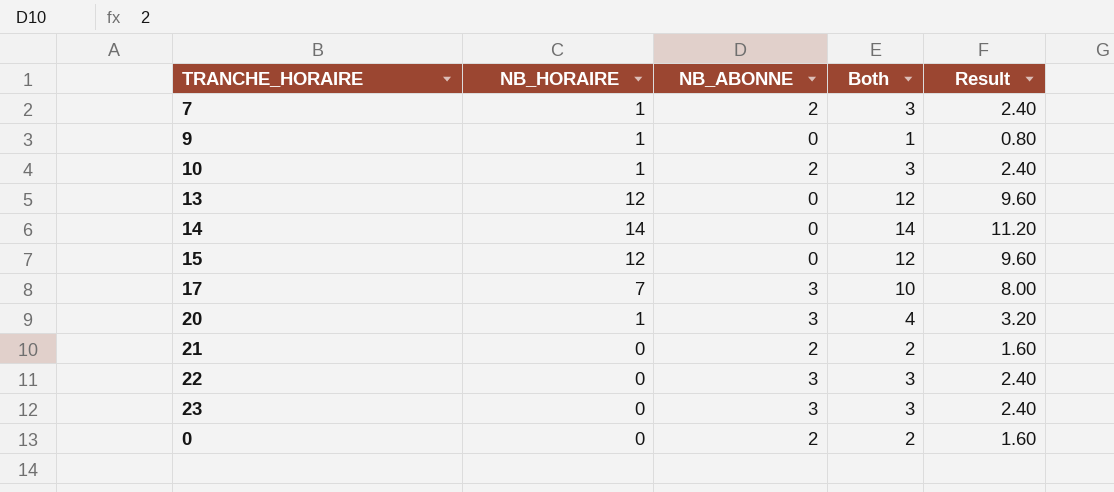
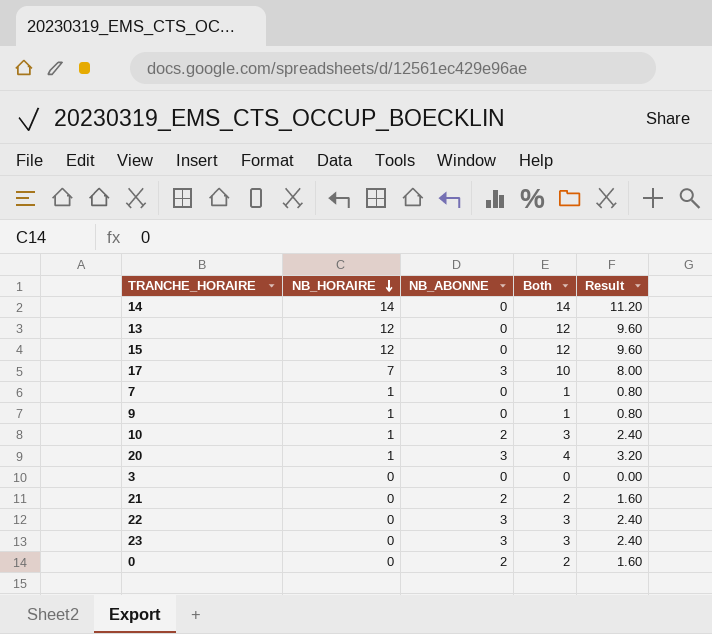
row order: none -> NB_HORAIRE descending
7 | NB_ABONNE: 2 -> 0
7 | Both: 3 -> 1
7 | Result: 2.40 -> 0.80
row 3: none -> 0 | 0 | 0 | 0.00

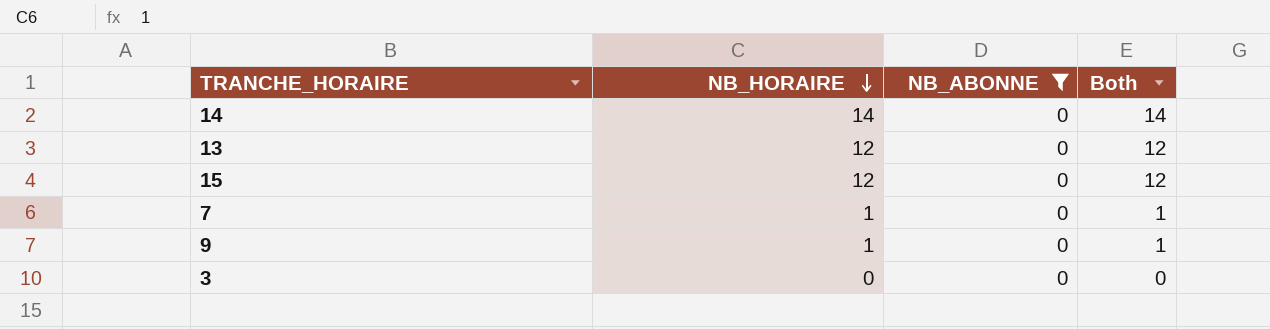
filter: none -> NB_ABONNE = 0
column Result | formula: [Both] * 0.8 -> none

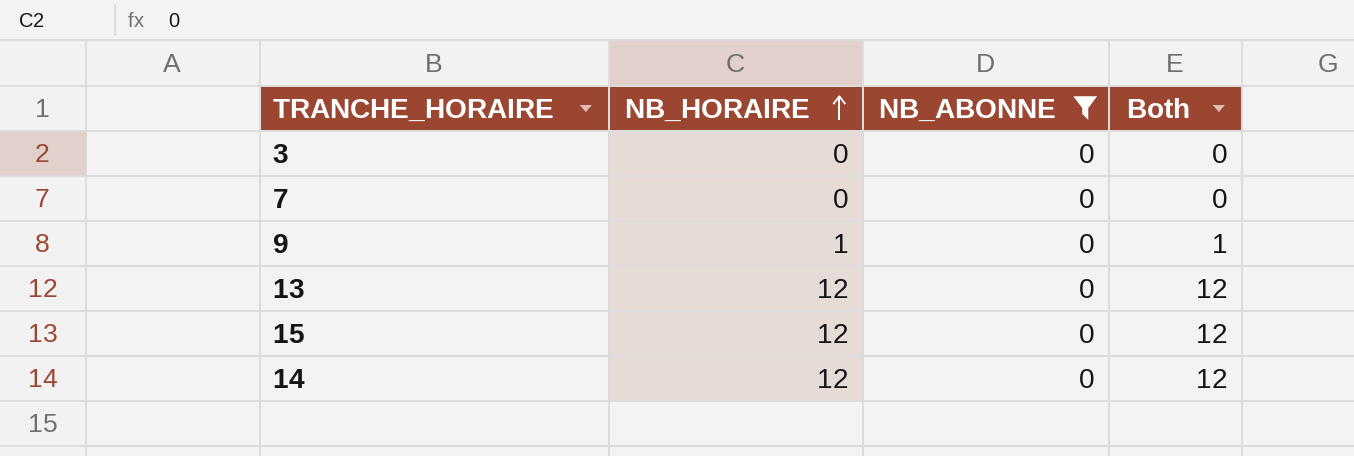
row order: NB_HORAIRE descending -> NB_HORAIRE ascending
7 | NB_HORAIRE: 1 -> 0
7 | Both: 1 -> 0
14 | NB_HORAIRE: 14 -> 12
14 | Both: 14 -> 12

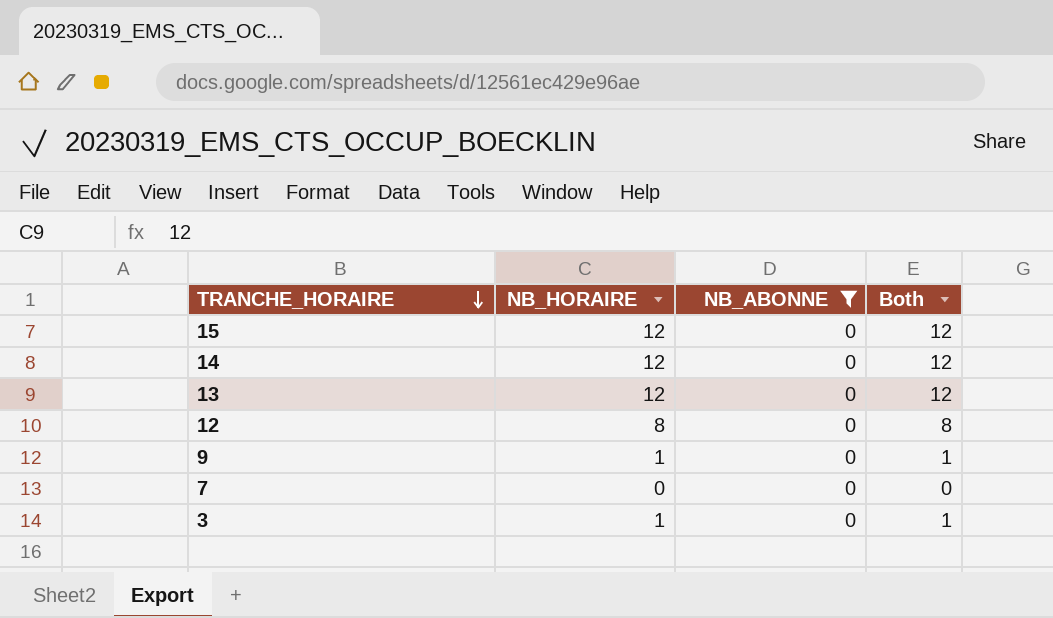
row order: NB_HORAIRE ascending -> TRANCHE_HORAIRE descending
row 12: none -> 8 | 0 | 8
3 | NB_HORAIRE: 0 -> 1
3 | Both: 0 -> 1

